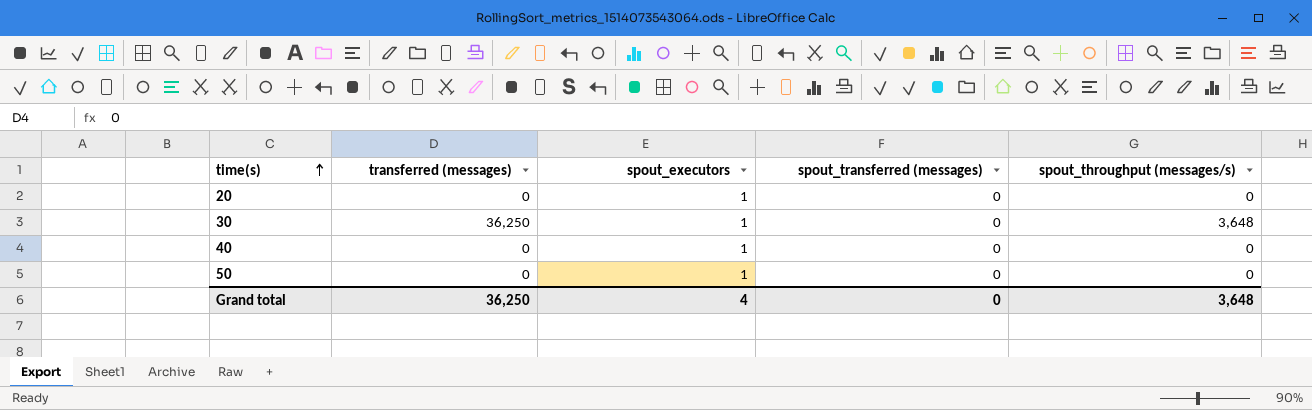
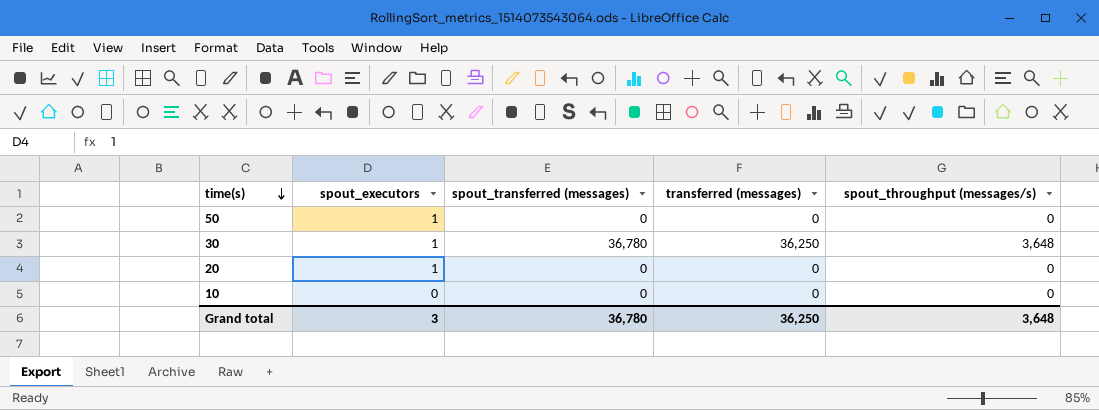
row order: time(s) ascending -> time(s) descending
column transferred (messages) | position: 2 -> 4
row 40: 0 | 1 | 0 | 0 -> none
30 | spout_transferred (messages): 0 -> 36,780
row 10: none -> 0 | 0 | 0 | 0
Grand total | spout_executors: 4 -> 3
Grand total | spout_transferred (messages): 0 -> 36,780

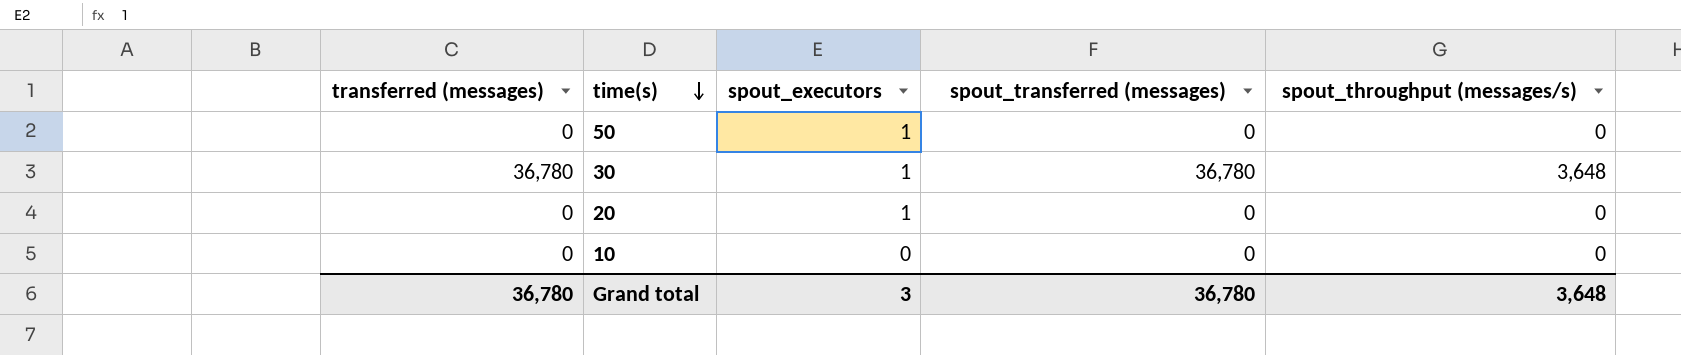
column transferred (messages) | position: 4 -> 1
30 | transferred (messages): 36,250 -> 36,780
Grand total | transferred (messages): 36,250 -> 36,780

